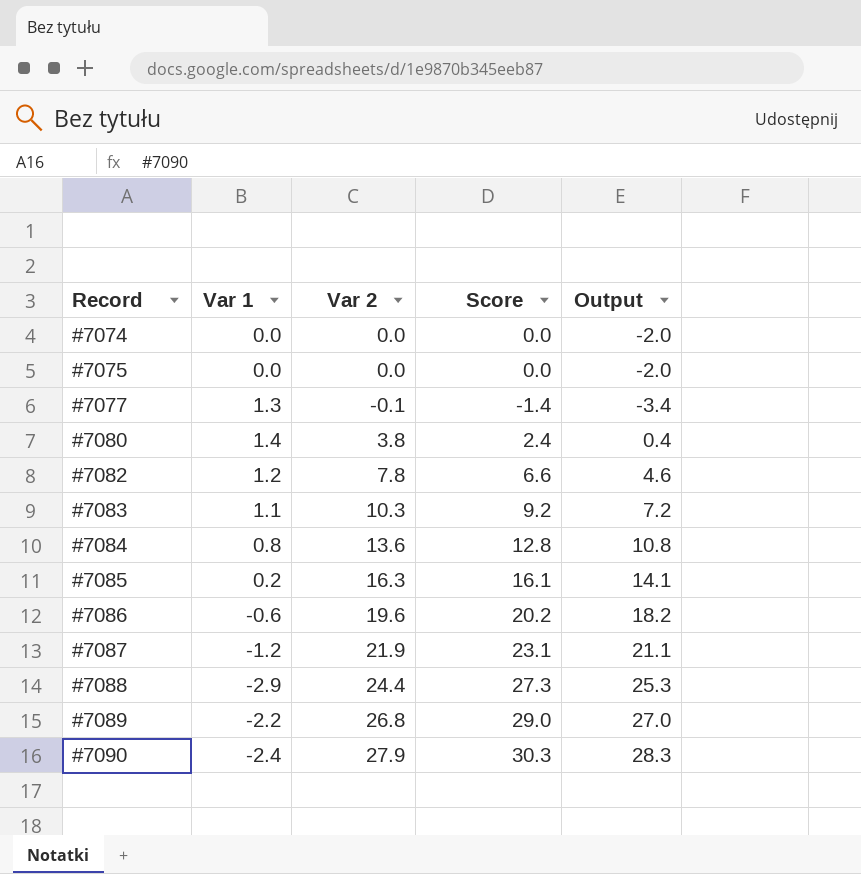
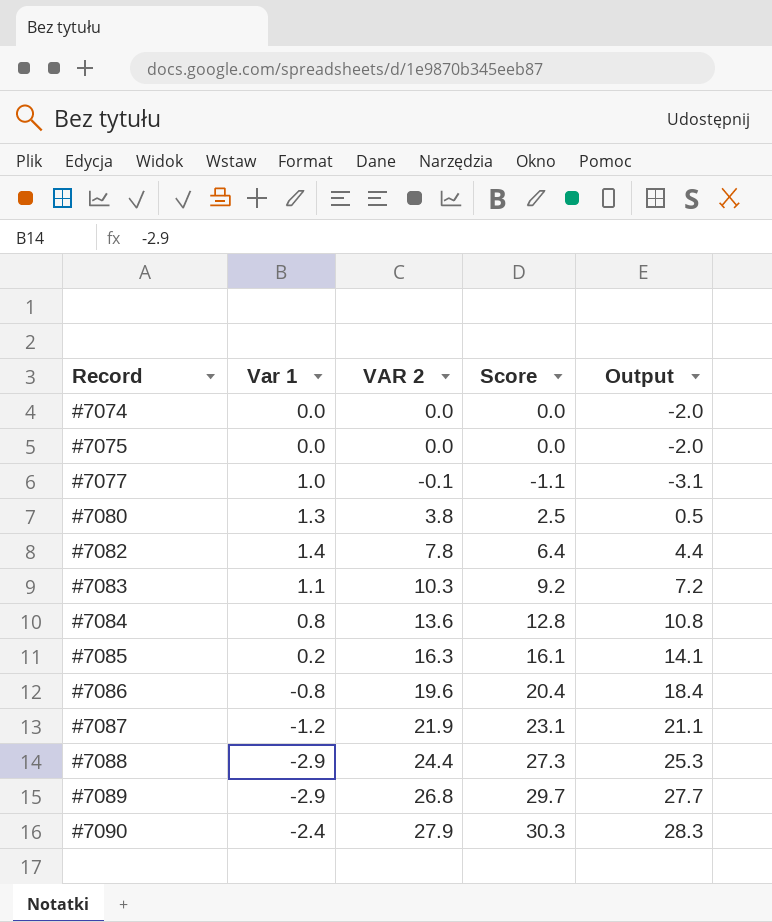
column name: Var 2 -> VAR 2
#7077 | Var 1: 1.3 -> 1.0
#7077 | Score: -1.4 -> -1.1
#7077 | Output: -3.4 -> -3.1
#7080 | Var 1: 1.4 -> 1.3
#7080 | Score: 2.4 -> 2.5
#7080 | Output: 0.4 -> 0.5
#7082 | Var 1: 1.2 -> 1.4
#7082 | Score: 6.6 -> 6.4
#7082 | Output: 4.6 -> 4.4
#7086 | Var 1: -0.6 -> -0.8
#7086 | Score: 20.2 -> 20.4
#7086 | Output: 18.2 -> 18.4
#7089 | Var 1: -2.2 -> -2.9
#7089 | Score: 29.0 -> 29.7
#7089 | Output: 27.0 -> 27.7

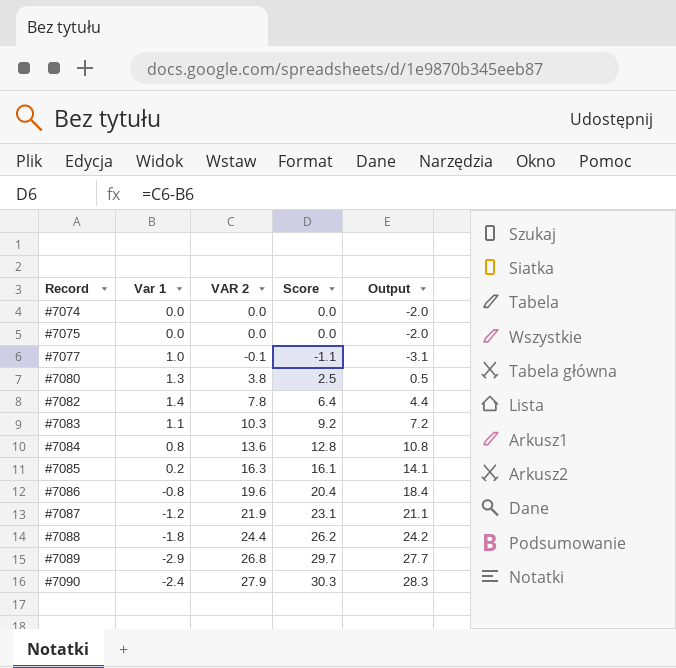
#7088 | Var 1: -2.9 -> -1.8
#7088 | Score: 27.3 -> 26.2
#7088 | Output: 25.3 -> 24.2

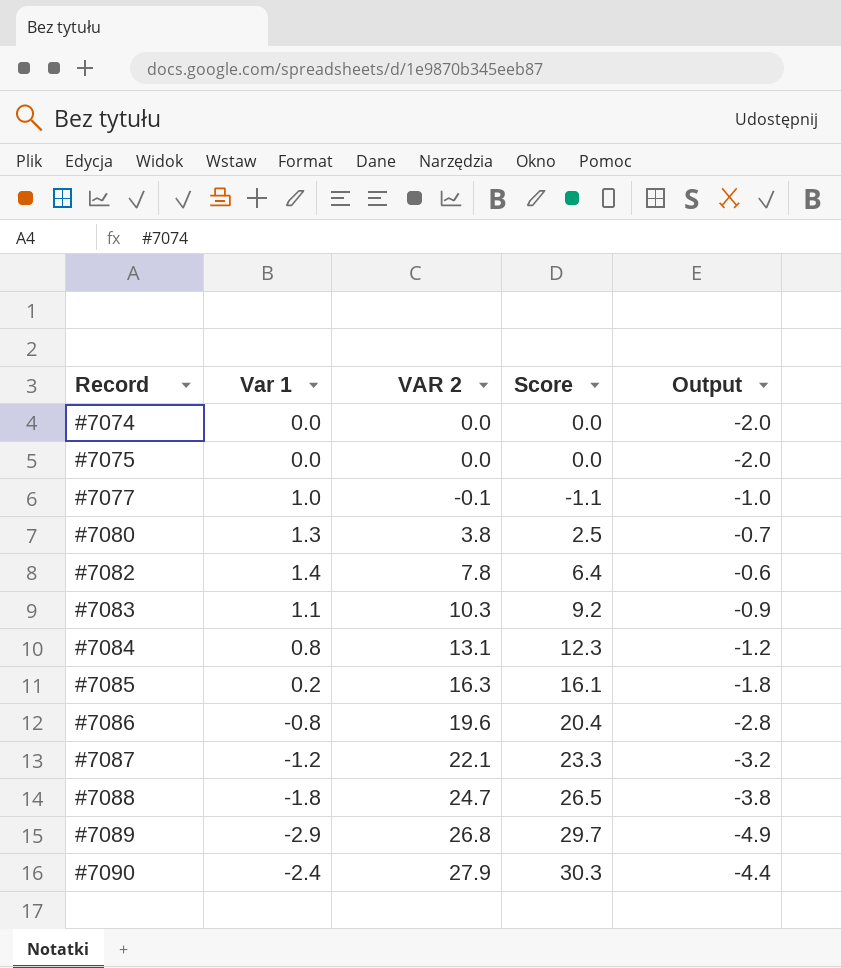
column Output | formula: [Score] - 2 -> [Var 1] - 2
#7084 | VAR 2: 13.6 -> 13.1
#7084 | Score: 12.8 -> 12.3
#7087 | VAR 2: 21.9 -> 22.1
#7087 | Score: 23.1 -> 23.3
#7088 | VAR 2: 24.4 -> 24.7
#7088 | Score: 26.2 -> 26.5

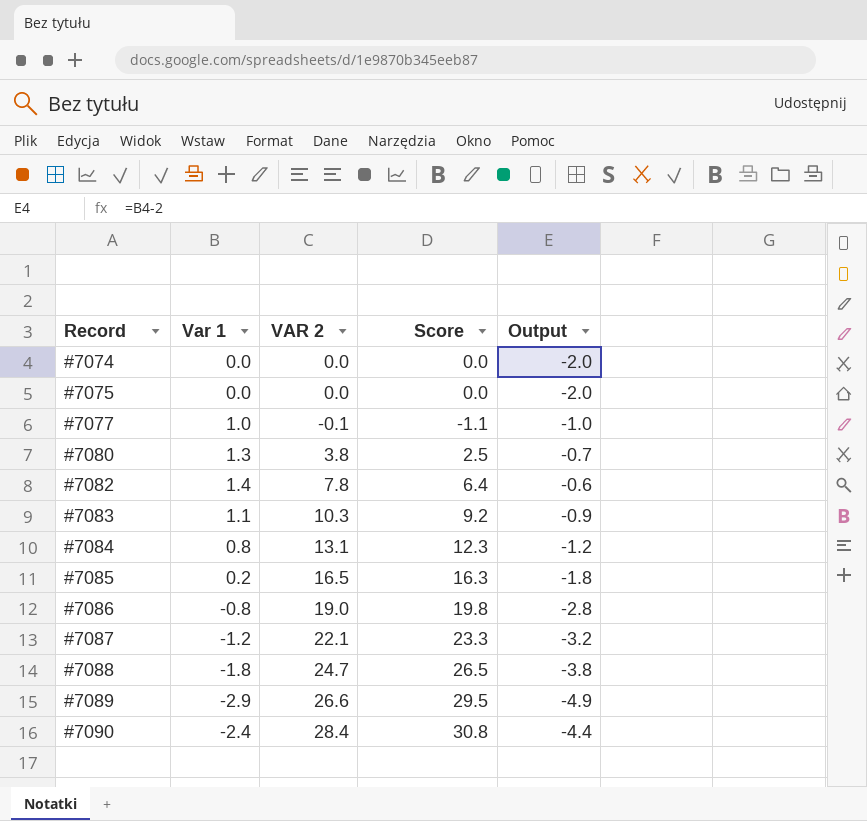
#7085 | VAR 2: 16.3 -> 16.5
#7085 | Score: 16.1 -> 16.3
#7086 | VAR 2: 19.6 -> 19.0
#7086 | Score: 20.4 -> 19.8
#7089 | VAR 2: 26.8 -> 26.6
#7089 | Score: 29.7 -> 29.5
#7090 | VAR 2: 27.9 -> 28.4
#7090 | Score: 30.3 -> 30.8

